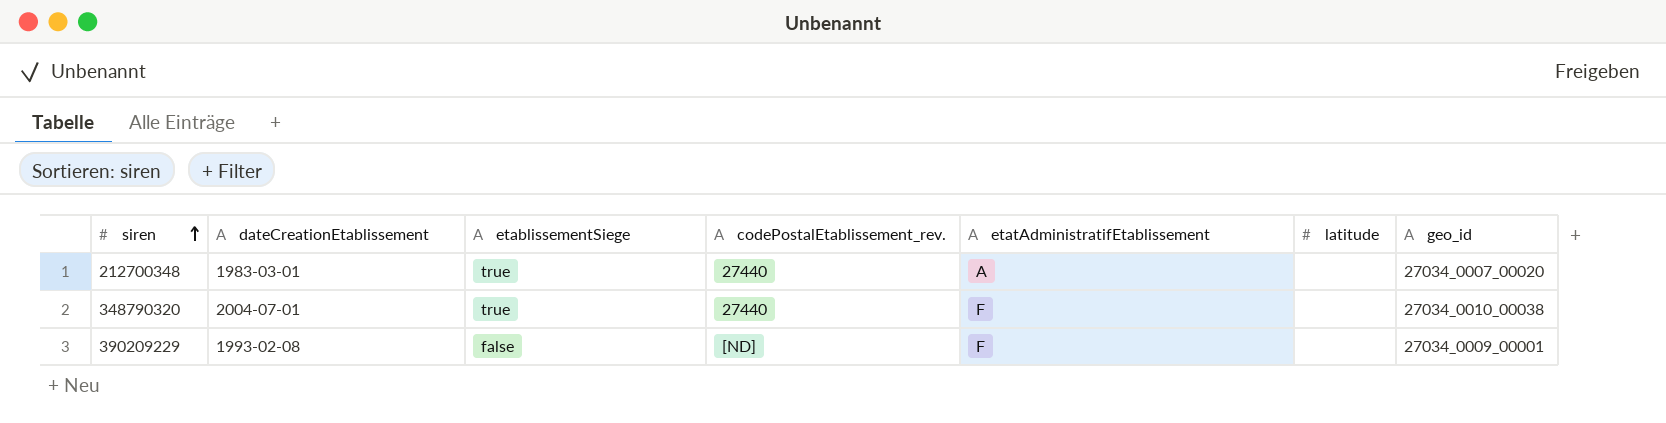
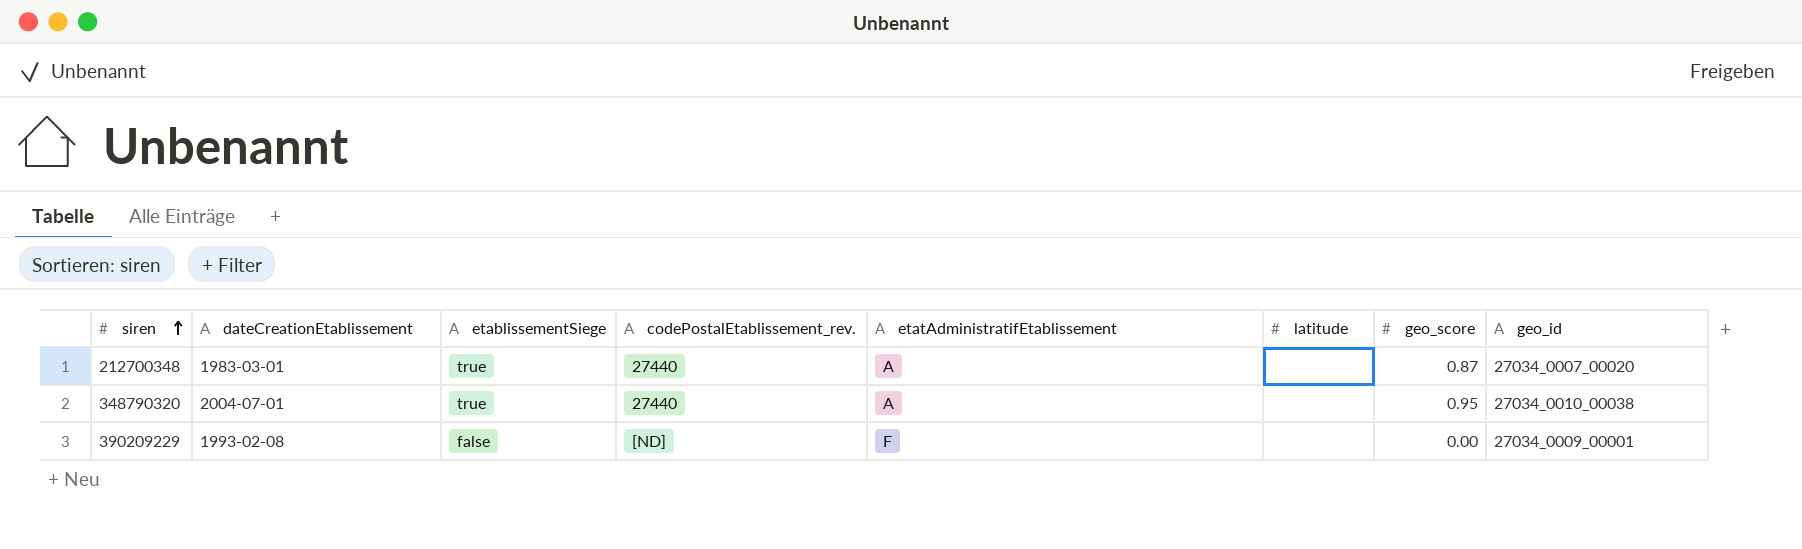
column geo_score | position: none -> 7
348790320 | etatAdministratifEtablissement: F -> A

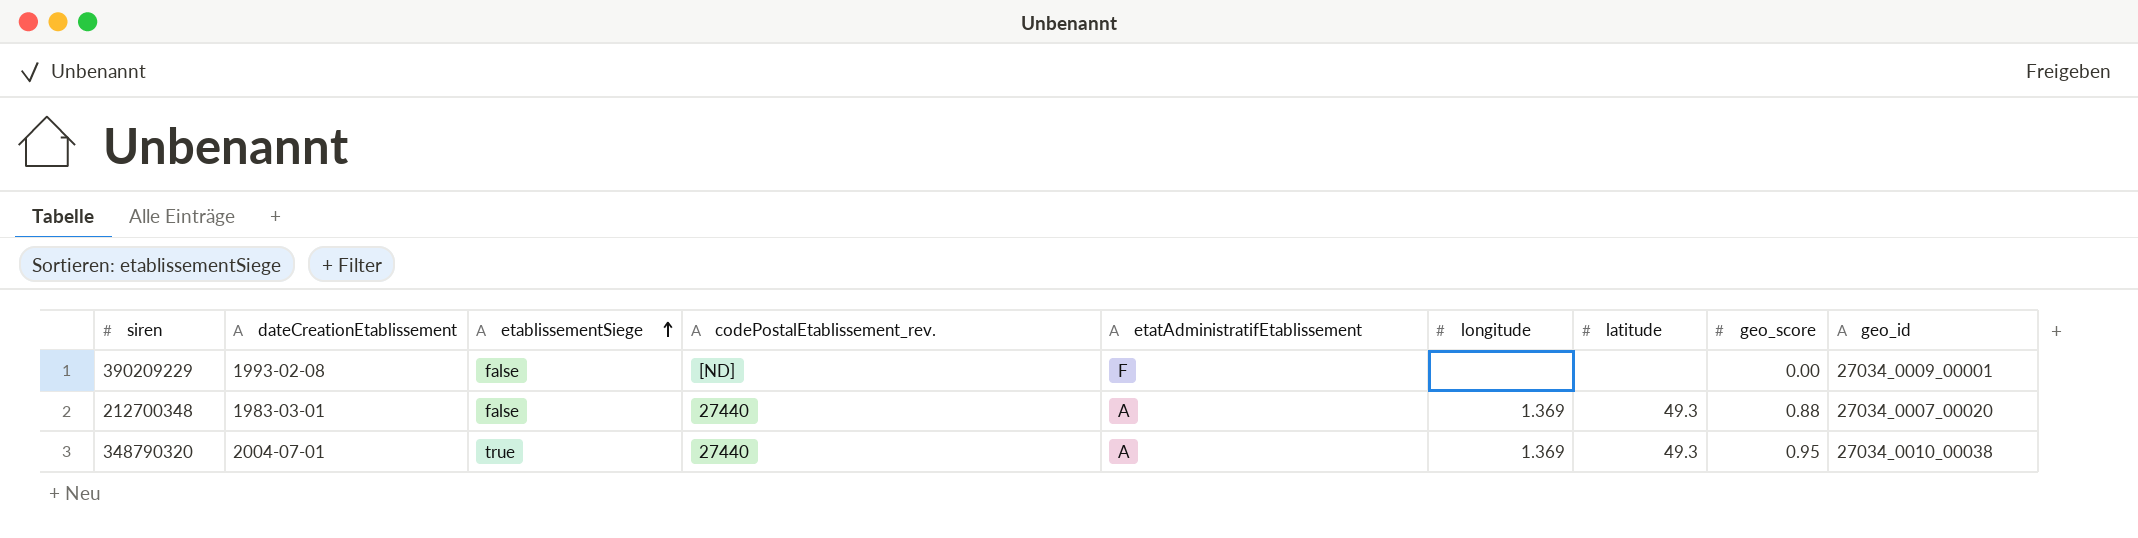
row order: siren ascending -> etablissementSiege ascending
column longitude | position: none -> 6
212700348 | etablissementSiege: true -> false
212700348 | latitude: none -> 49.3
212700348 | geo_score: 0.87 -> 0.88
348790320 | latitude: none -> 49.3

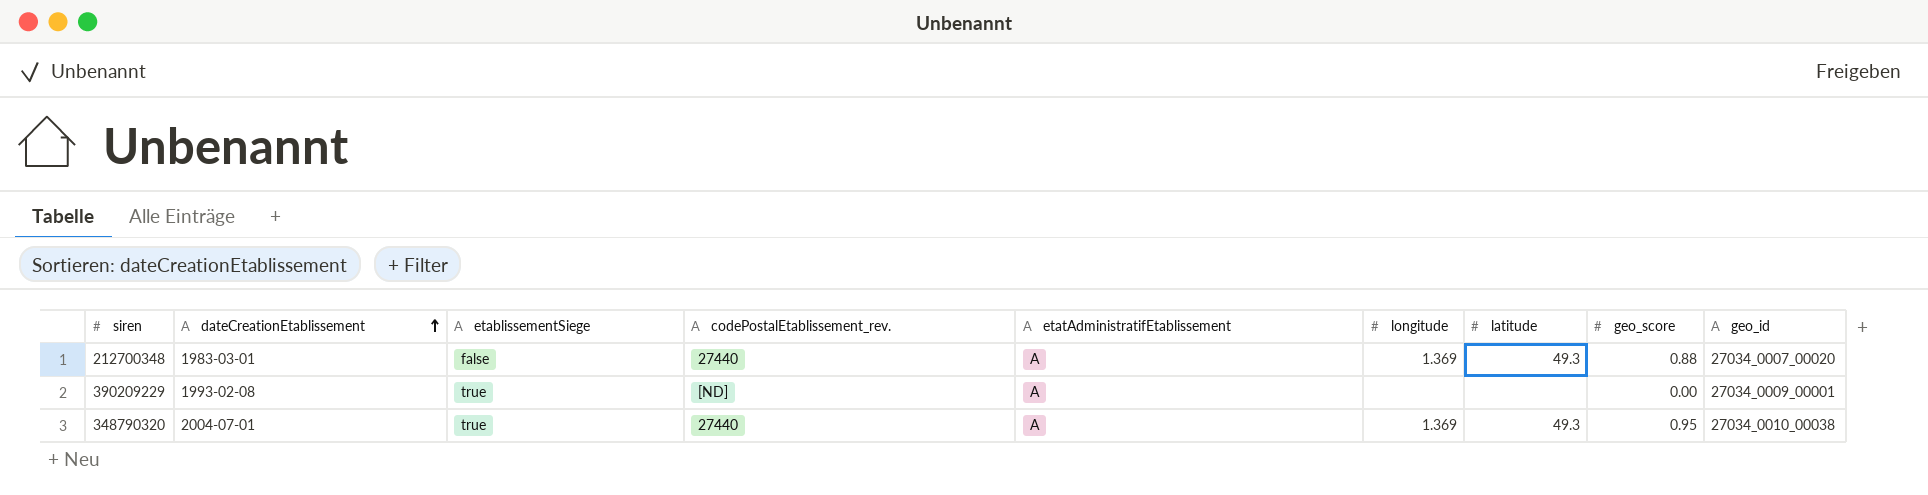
row order: etablissementSiege ascending -> dateCreationEtablissement ascending
390209229 | etablissementSiege: false -> true
390209229 | etatAdministratifEtablissement: F -> A

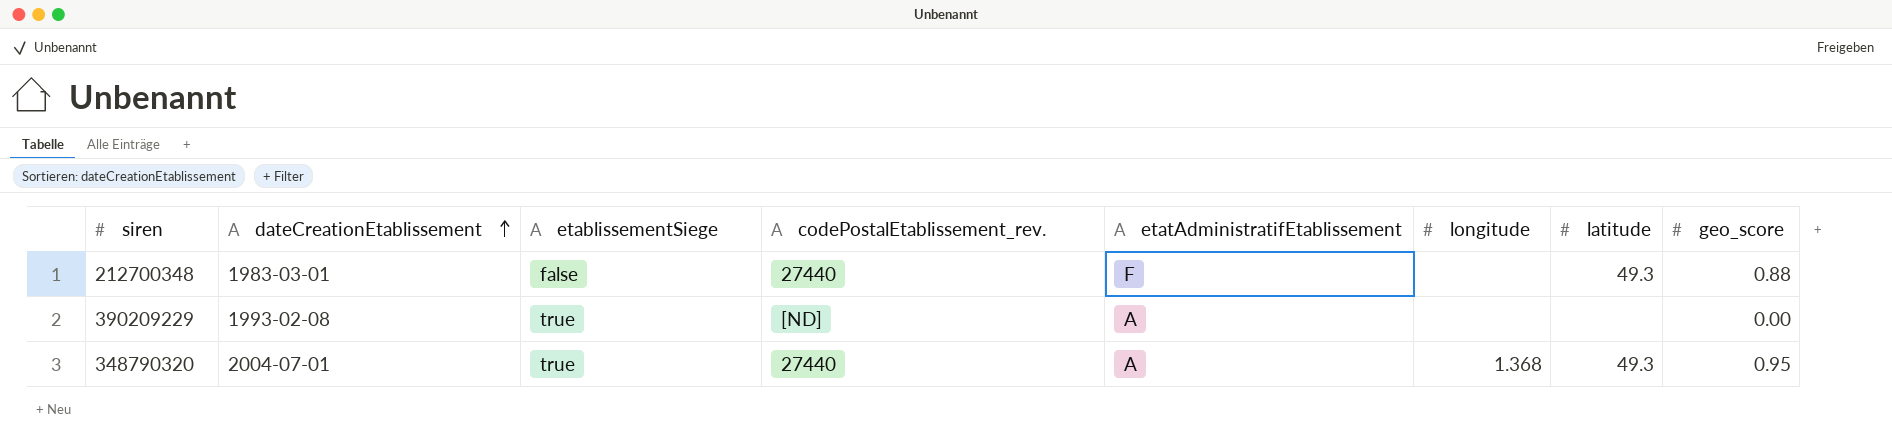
column geo_id | position: 9 -> none
212700348 | etatAdministratifEtablissement: A -> F
212700348 | longitude: 1.369 -> none
348790320 | longitude: 1.369 -> 1.368

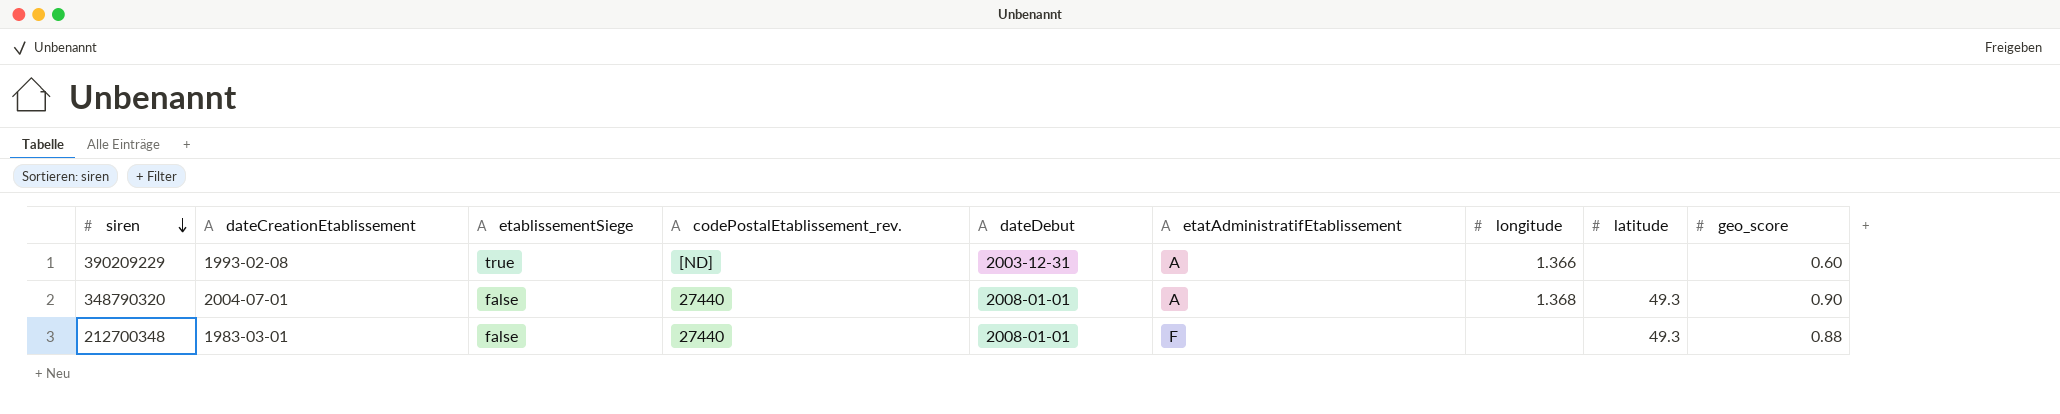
row order: dateCreationEtablissement ascending -> siren descending
column dateDebut | position: none -> 5
390209229 | longitude: none -> 1.366
390209229 | geo_score: 0.00 -> 0.60
348790320 | etablissementSiege: true -> false
348790320 | geo_score: 0.95 -> 0.90

